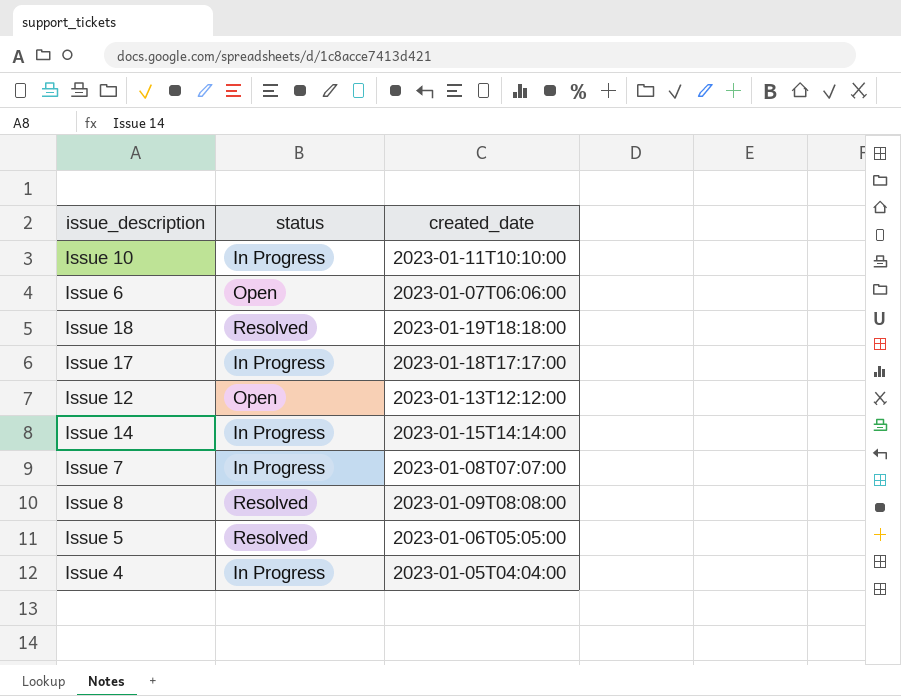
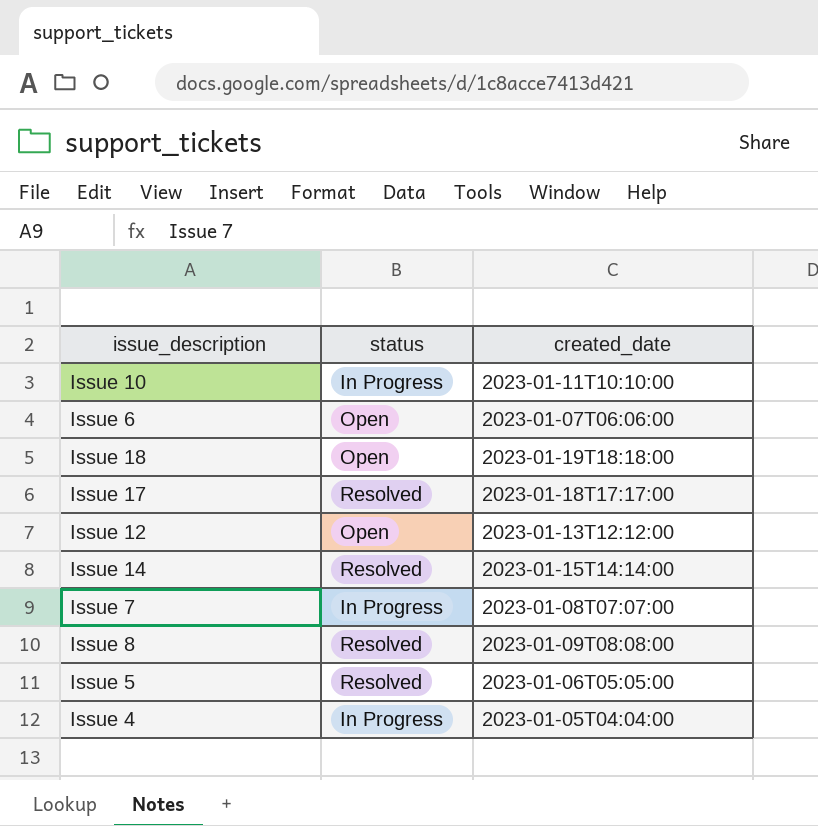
Issue 18 | status: Resolved -> Open
Issue 17 | status: In Progress -> Resolved
Issue 14 | status: In Progress -> Resolved

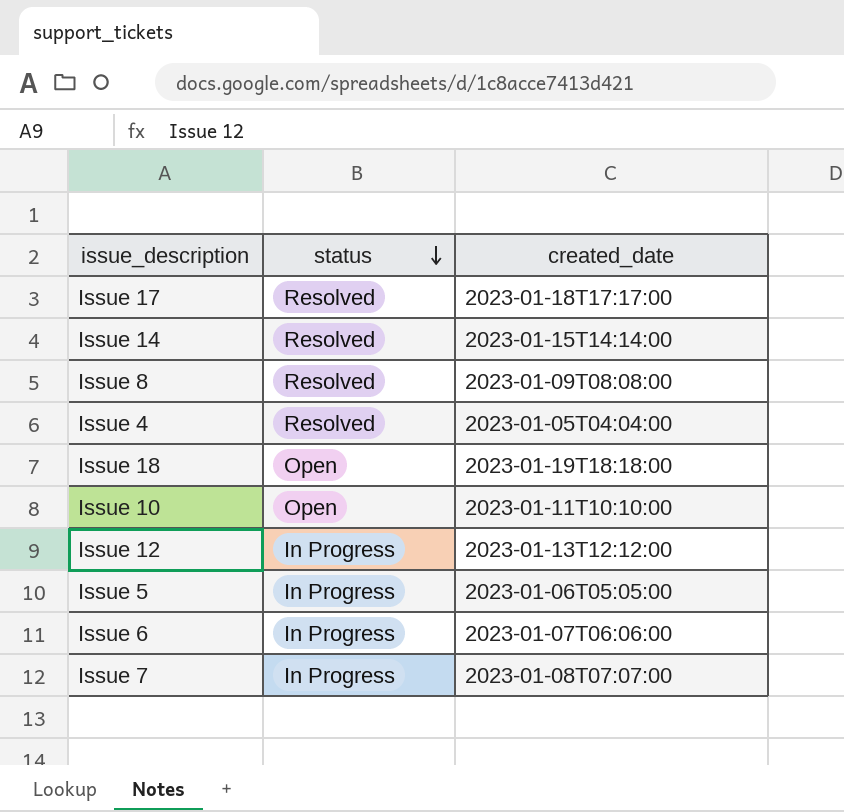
row order: none -> status descending
Issue 4 | status: In Progress -> Resolved
Issue 10 | status: In Progress -> Open
Issue 12 | status: Open -> In Progress
Issue 5 | status: Resolved -> In Progress
Issue 6 | status: Open -> In Progress

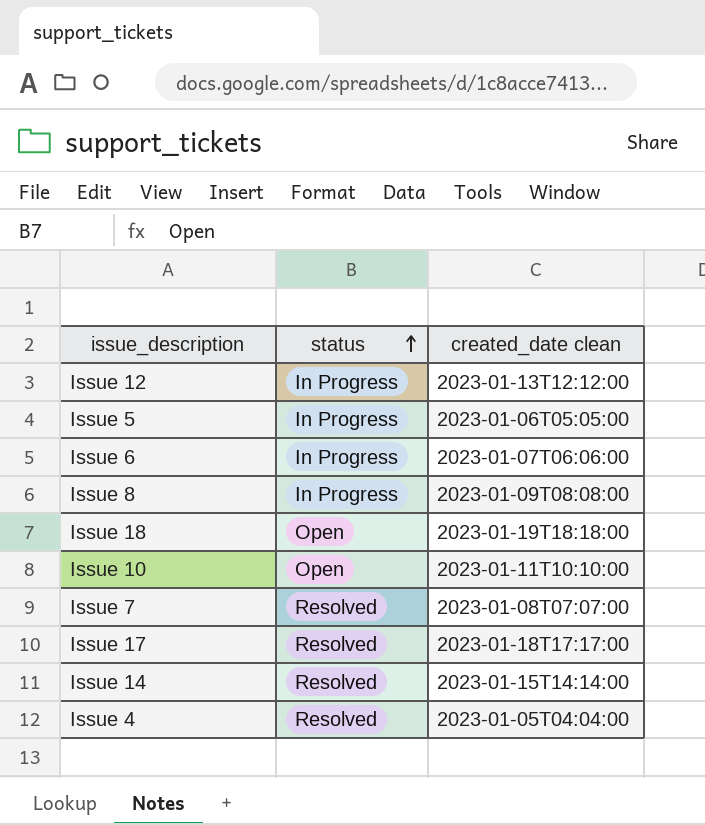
row order: status descending -> status ascending
column name: created_date -> created_date clean
Issue 8 | status: Resolved -> In Progress
Issue 7 | status: In Progress -> Resolved

